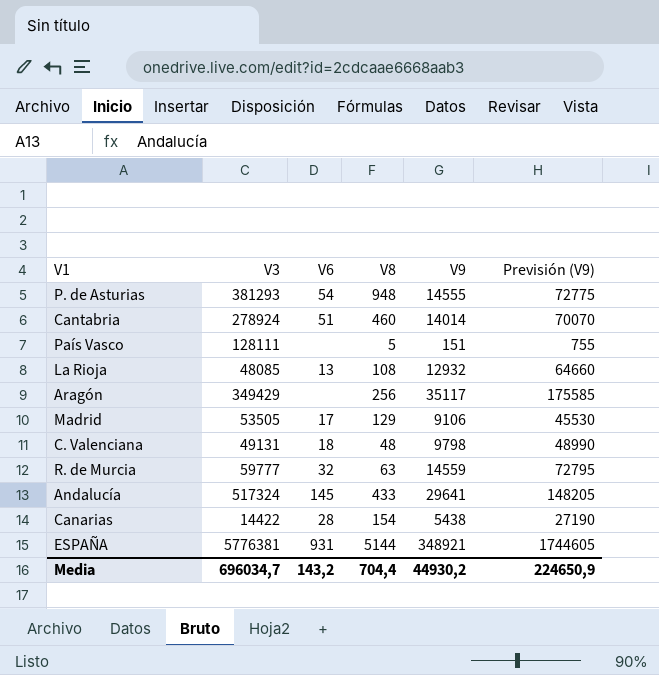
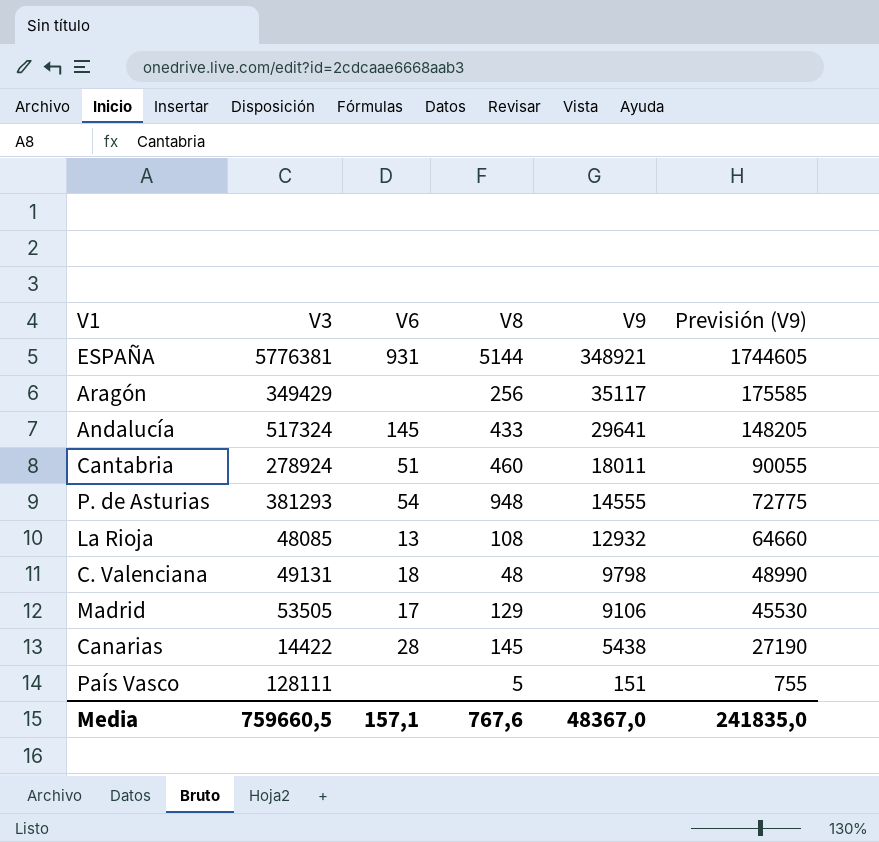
row order: none -> V9 descending
row R. de Murcia: 59777 | 32 | 63 | 14559 | 72795 -> none
Cantabria | V9: 14014 -> 18011
Cantabria | Previsión (V9): 70070 -> 90055
Canarias | V8: 154 -> 145
Media | V3: 696034,7 -> 759660,5
Media | V6: 143,2 -> 157,1
Media | V8: 704,4 -> 767,6
Media | V9: 44930,2 -> 48367,0
Media | Previsión (V9): 224650,9 -> 241835,0

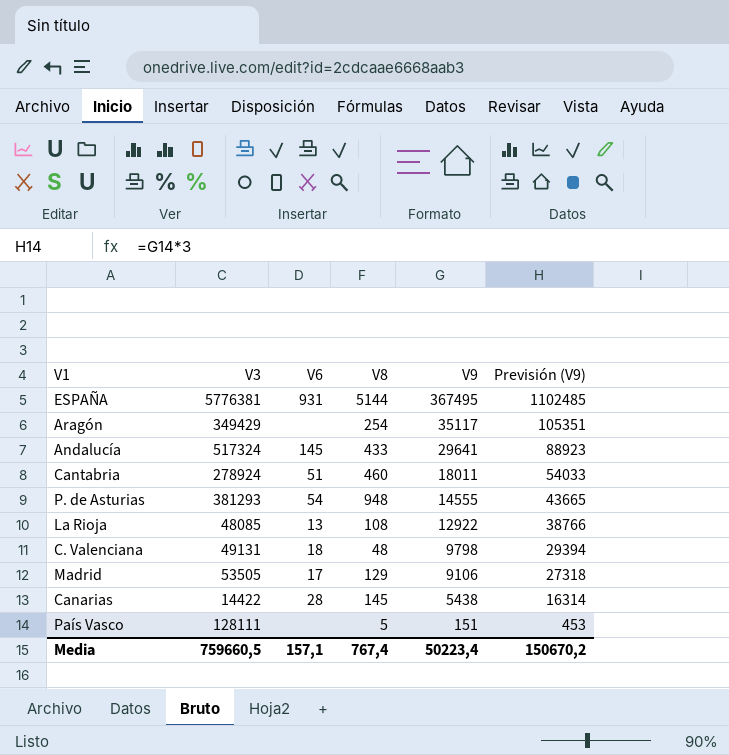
column Previsión (V9) | formula: [V9] * 5 -> [V9] * 3
ESPAÑA | V9: 348921 -> 367495
Aragón | V8: 256 -> 254
La Rioja | V9: 12932 -> 12922
Media | V8: 767,6 -> 767,4
Media | V9: 48367,0 -> 50223,4
Media | Previsión (V9): 241835,0 -> 150670,2

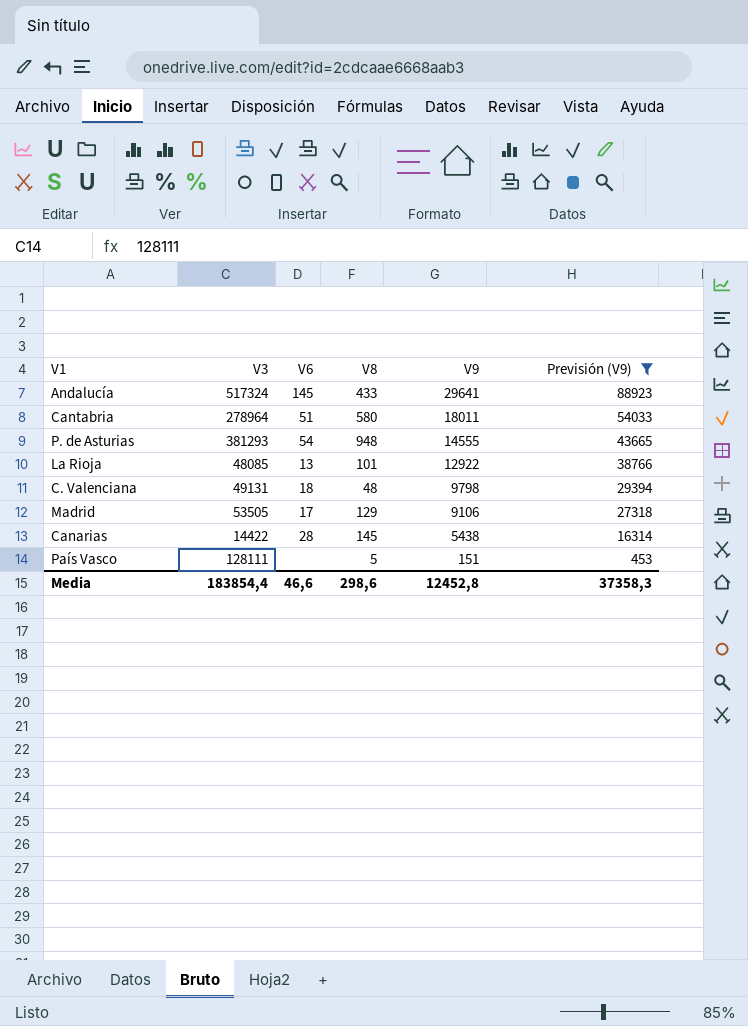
filter: none -> Previsión (V9) <= 88923
Cantabria | V3: 278924 -> 278964
Cantabria | V8: 460 -> 580
La Rioja | V8: 108 -> 101
Media | V3: 759660,5 -> 183854,4
Media | V6: 157,1 -> 46,6
Media | V8: 767,4 -> 298,6
Media | V9: 50223,4 -> 12452,8
Media | Previsión (V9): 150670,2 -> 37358,3

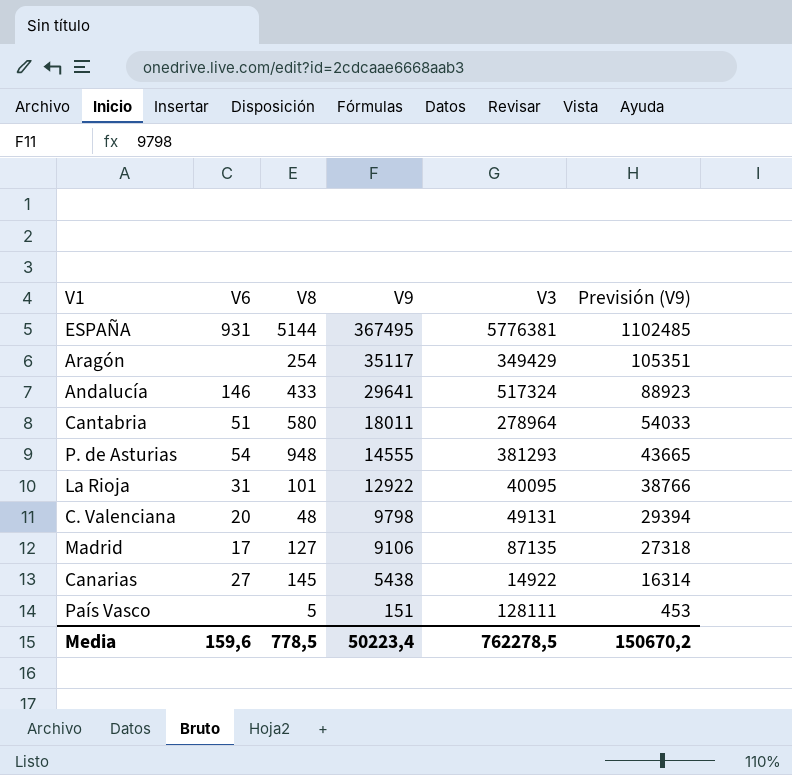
filter: Previsión (V9) <= 88923 -> none
column V3 | position: 2 -> 5
Andalucía | V6: 145 -> 146
La Rioja | V6: 13 -> 31
La Rioja | V3: 48085 -> 40095
C. Valenciana | V6: 18 -> 20
Madrid | V8: 129 -> 127
Madrid | V3: 53505 -> 87135
Canarias | V6: 28 -> 27
Canarias | V3: 14422 -> 14922
Media | V6: 46,6 -> 159,6
Media | V8: 298,6 -> 778,5
Media | V9: 12452,8 -> 50223,4
Media | V3: 183854,4 -> 762278,5
Media | Previsión (V9): 37358,3 -> 150670,2

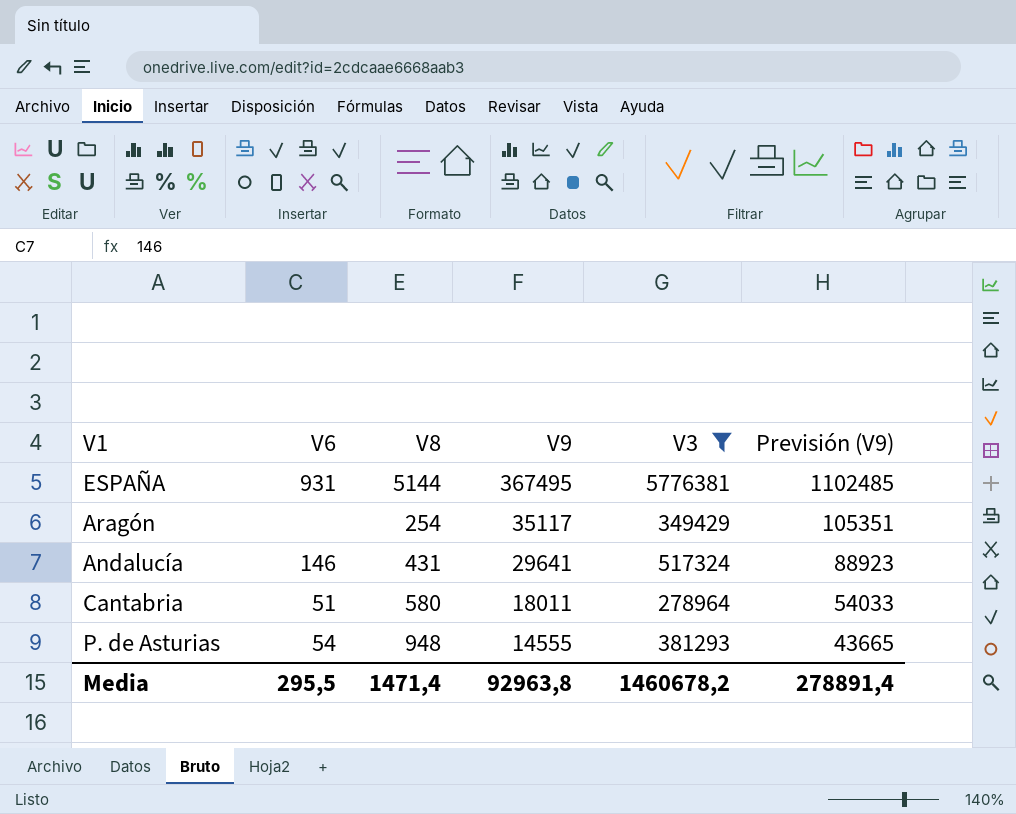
filter: none -> V3 >= 278964
Andalucía | V8: 433 -> 431
Media | V6: 159,6 -> 295,5
Media | V8: 778,5 -> 1471,4
Media | V9: 50223,4 -> 92963,8
Media | V3: 762278,5 -> 1460678,2
Media | Previsión (V9): 150670,2 -> 278891,4

